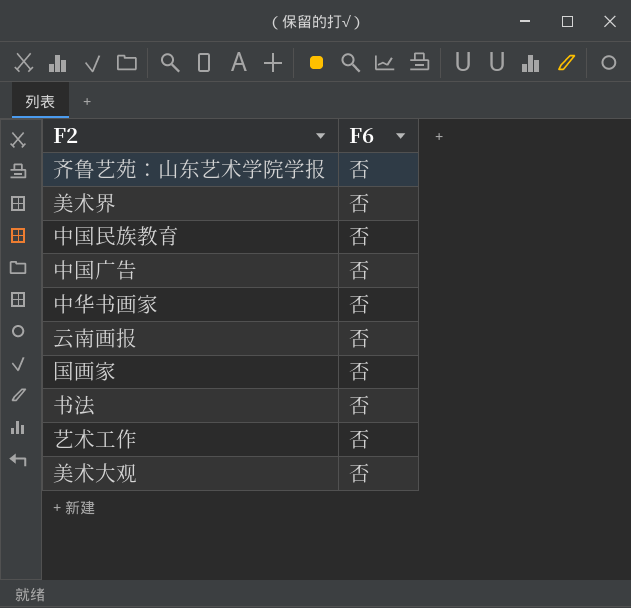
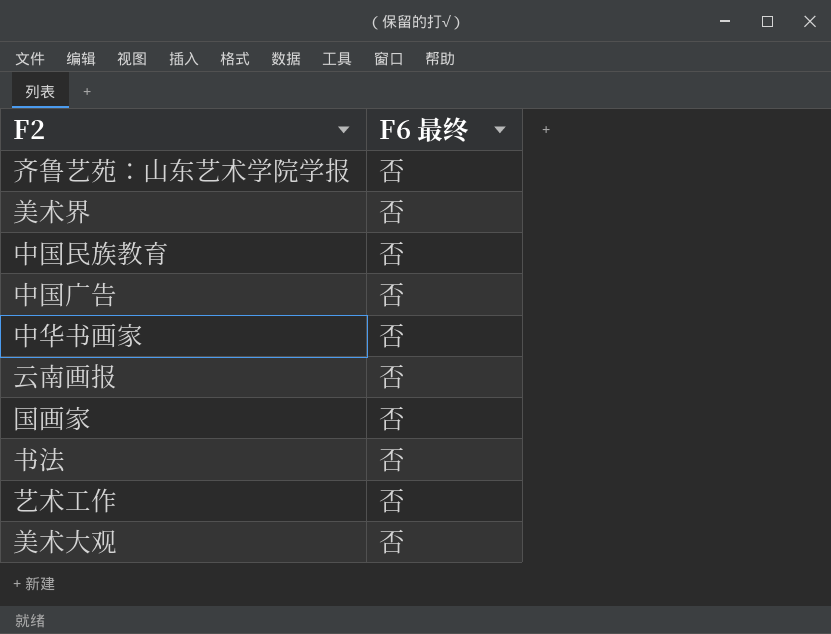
column name: F6 -> F6 最终

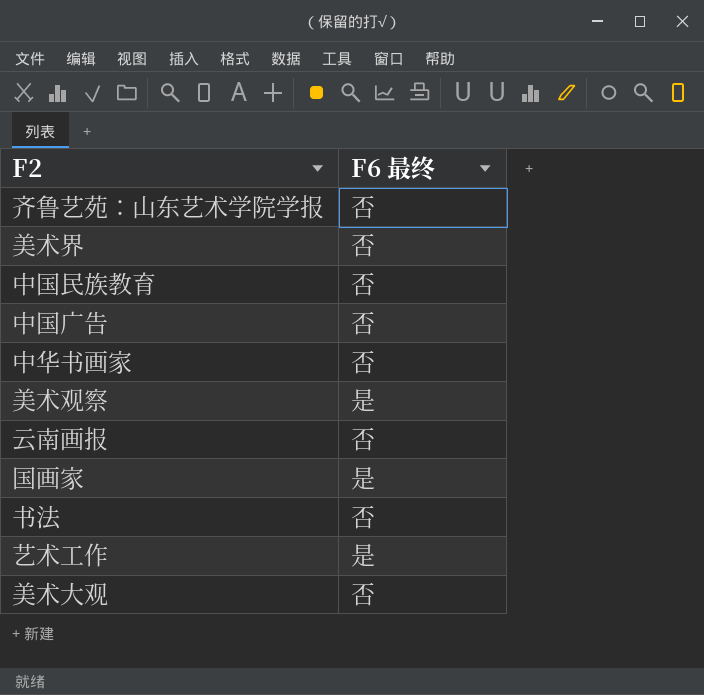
row 美术观察: none -> 是
国画家 | F6 最终: 否 -> 是
艺术工作 | F6 最终: 否 -> 是

